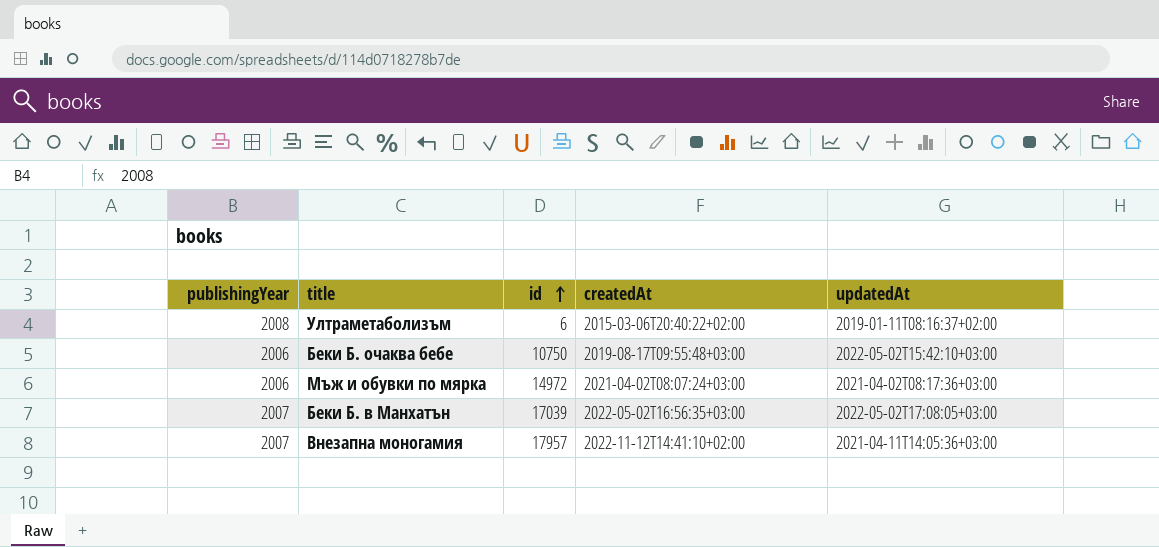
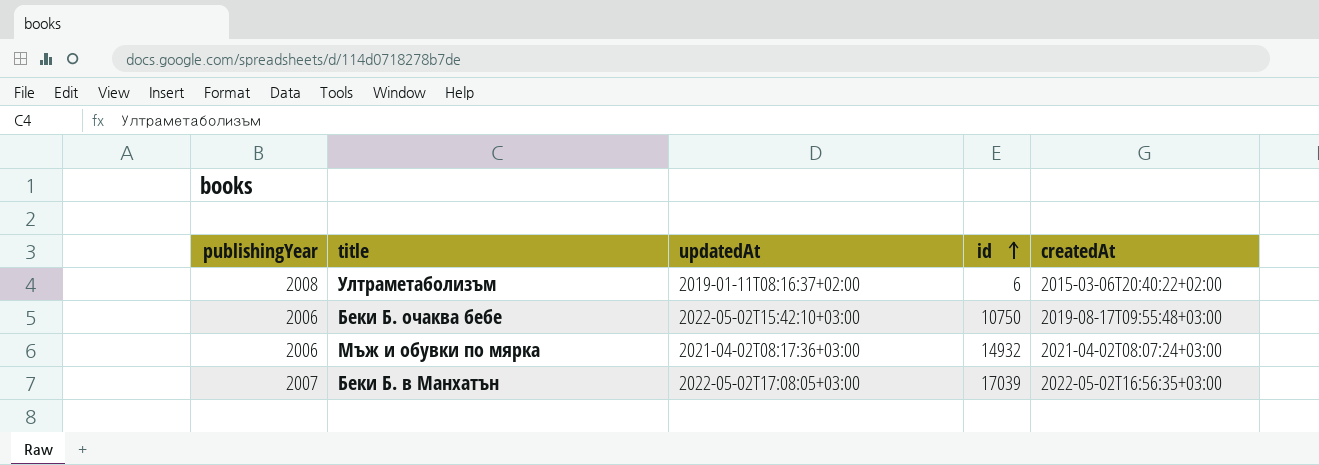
column updatedAt | position: 5 -> 3
row Внезапна моногамия: 2007 | 17957 | 2022-11-12T14:41:10+02:00 | 2021-04-11T14:05:36+03:00 -> none
Мъж и обувки по мярка | id: 14972 -> 14932

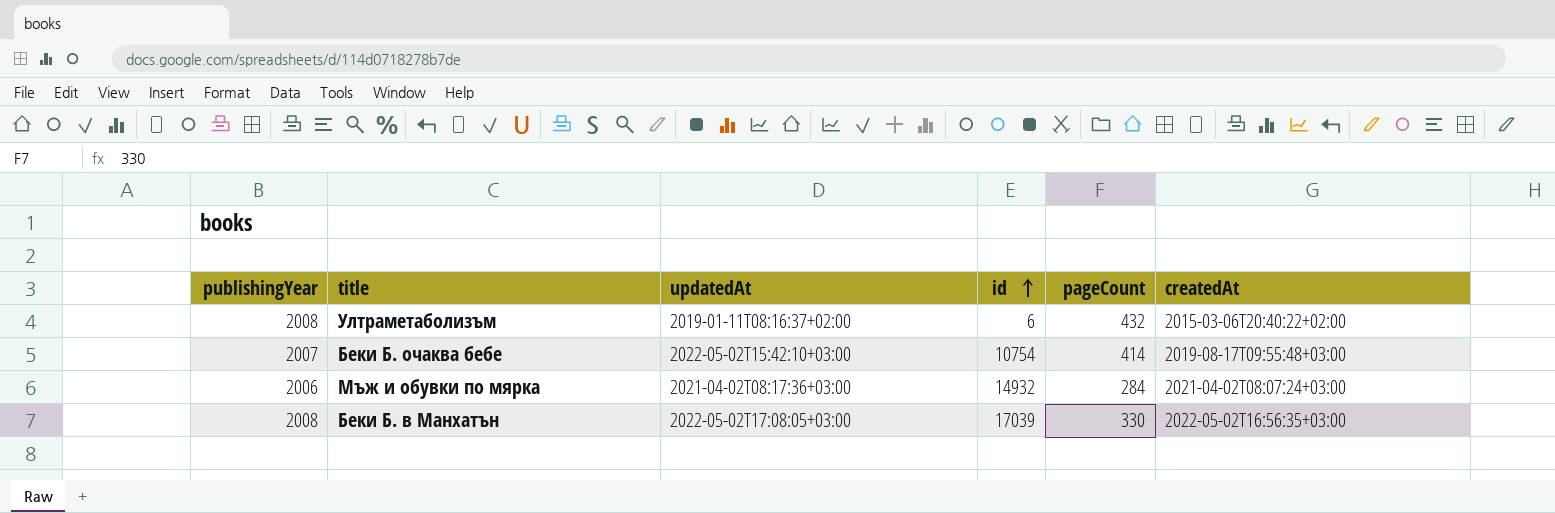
column pageCount | position: none -> 5
Беки Б. очаква бебе | publishingYear: 2006 -> 2007
Беки Б. очаква бебе | id: 10750 -> 10754
Беки Б. в Манхатън | publishingYear: 2007 -> 2008

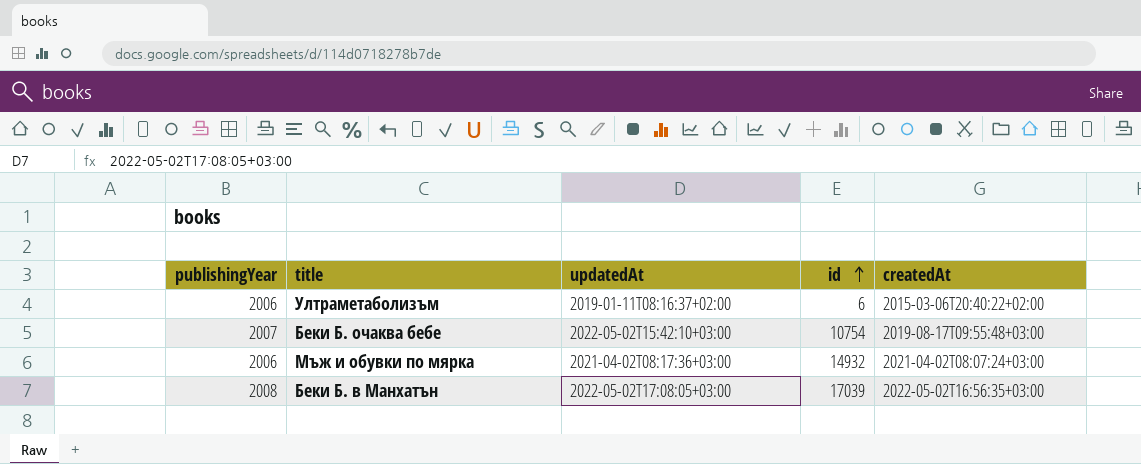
column pageCount | position: 5 -> none
Ултраметаболизъм | publishingYear: 2008 -> 2006

